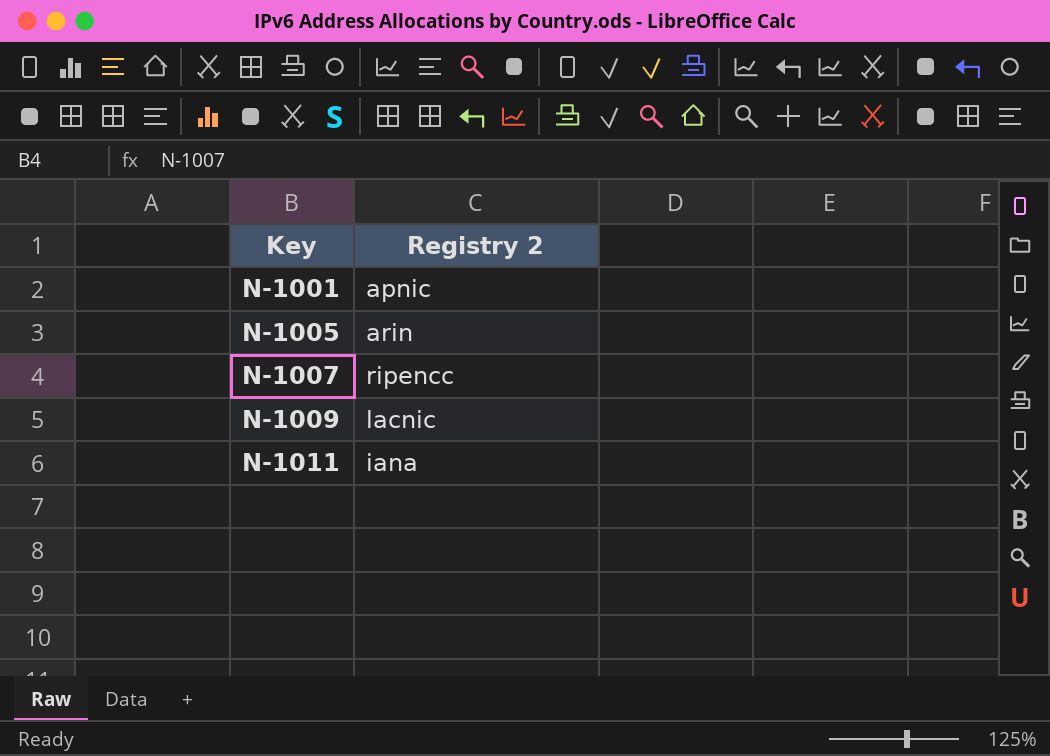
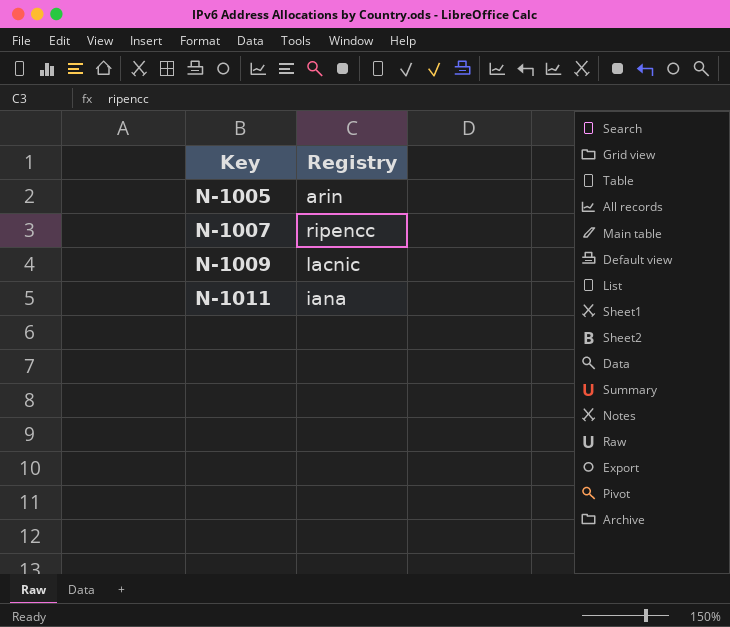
column name: Registry 2 -> Registry
row N-1001: apnic -> none

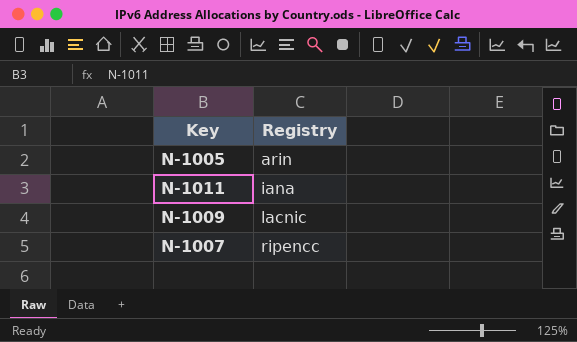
row order: Key ascending -> Registry ascending

